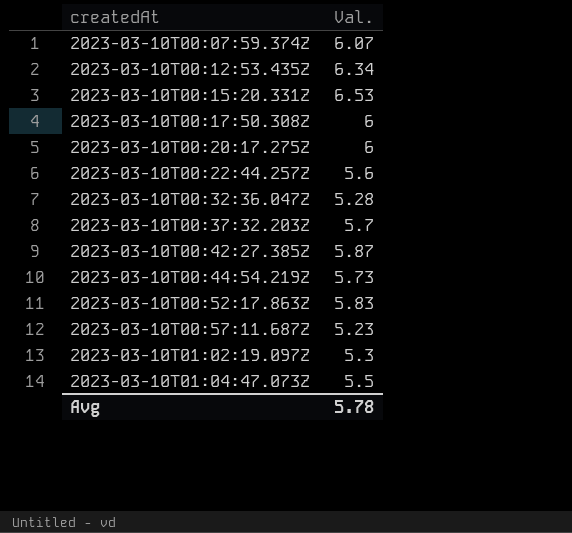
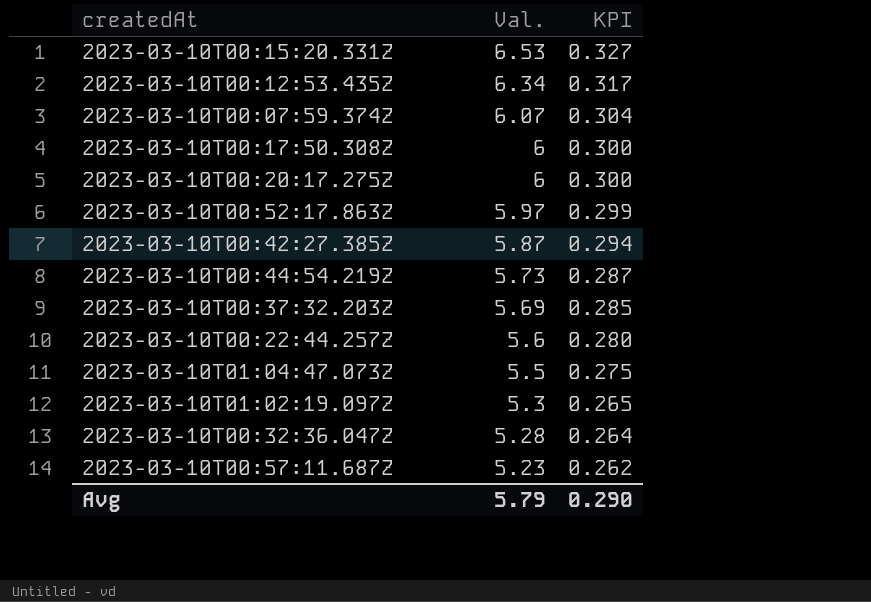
row order: createdAt ascending -> Val. descending
column KPI | formula: none -> [Val.] * 0.05
2023-03-10T00:52:17.863Z | Val.: 5.83 -> 5.97
2023-03-10T00:37:32.203Z | Val.: 5.7 -> 5.69
Avg | Val.: 5.78 -> 5.79

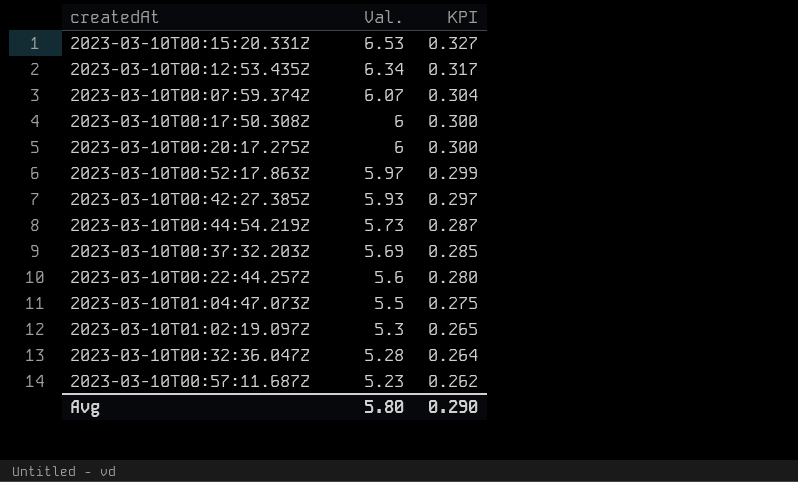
2023-03-10T00:42:27.385Z | Val.: 5.87 -> 5.93
2023-03-10T00:42:27.385Z | KPI: 0.294 -> 0.297
Avg | Val.: 5.79 -> 5.80

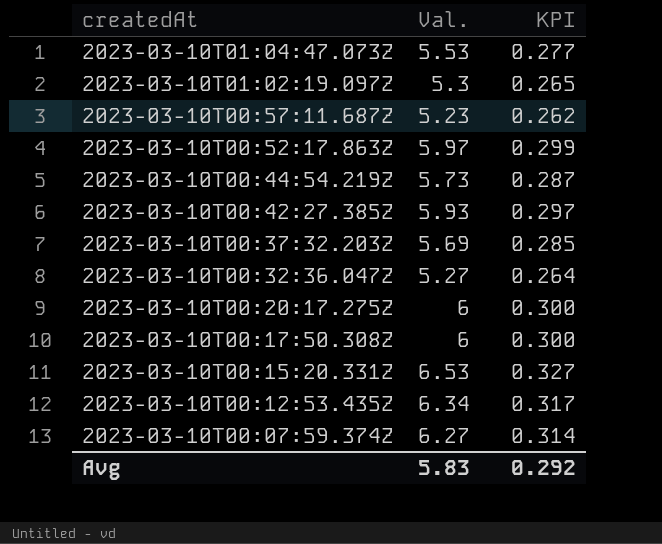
row order: Val. descending -> createdAt descending
row 2023-03-10T00:22:44.257Z: 5.6 | 0.280 -> none
2023-03-10T01:04:47.073Z | Val.: 5.5 -> 5.53
2023-03-10T01:04:47.073Z | KPI: 0.275 -> 0.277
2023-03-10T00:32:36.047Z | Val.: 5.28 -> 5.27
2023-03-10T00:07:59.374Z | Val.: 6.07 -> 6.27
2023-03-10T00:07:59.374Z | KPI: 0.304 -> 0.314
Avg | Val.: 5.80 -> 5.83
Avg | KPI: 0.290 -> 0.292

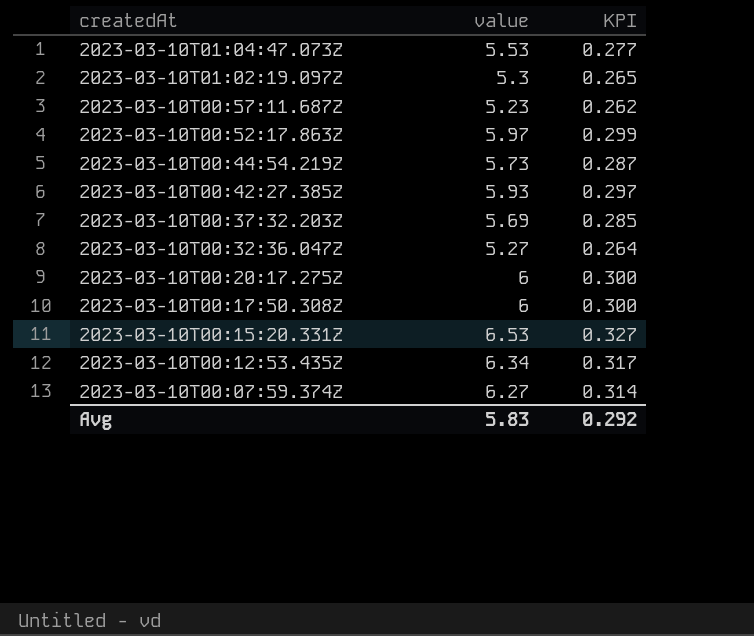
column name: Val. -> value

